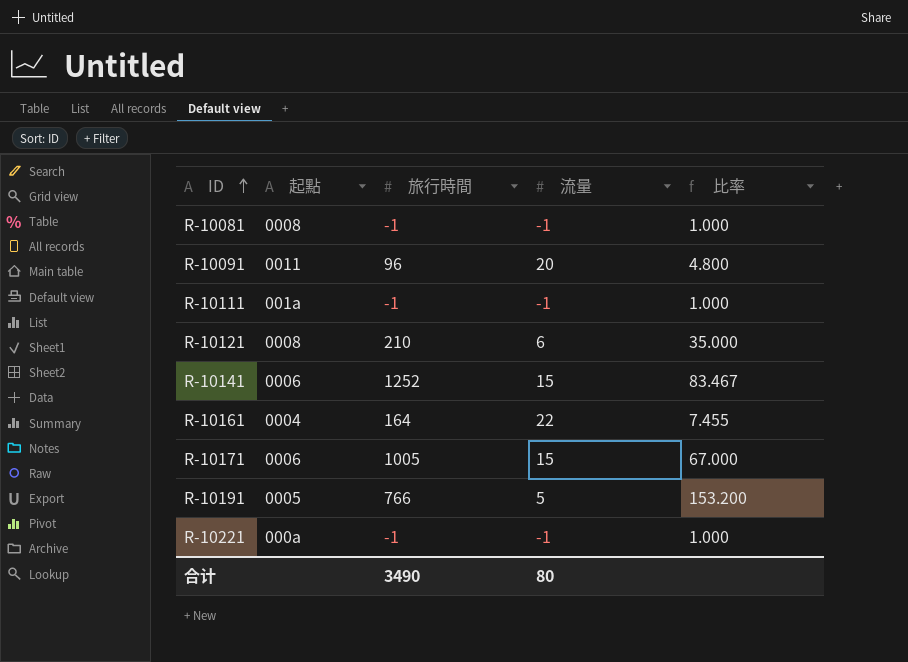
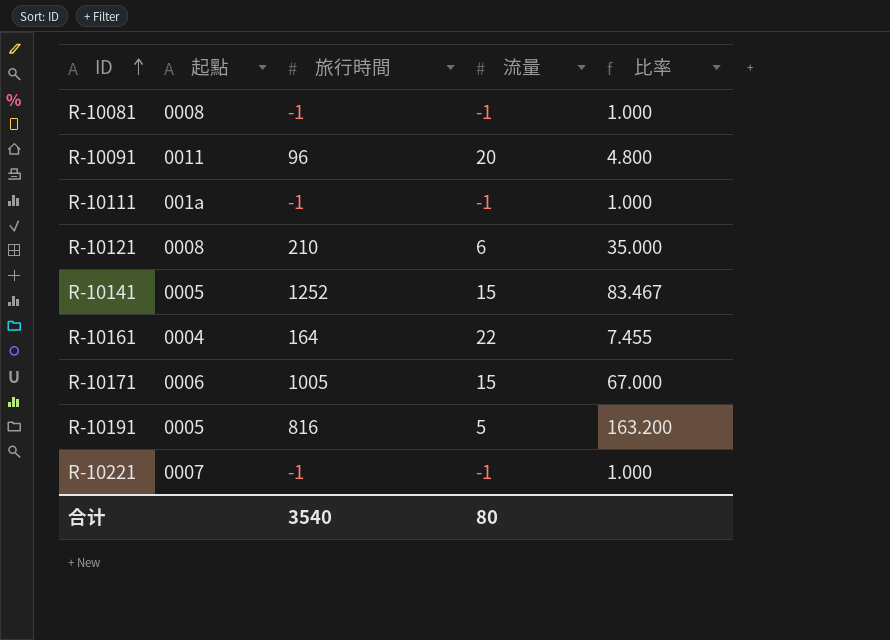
R-10141 | 起點: 0006 -> 0005
R-10191 | 旅行時間: 766 -> 816
R-10191 | 比率: 153.200 -> 163.200
R-10221 | 起點: 000a -> 0007
合计 | 旅行時間: 3490 -> 3540

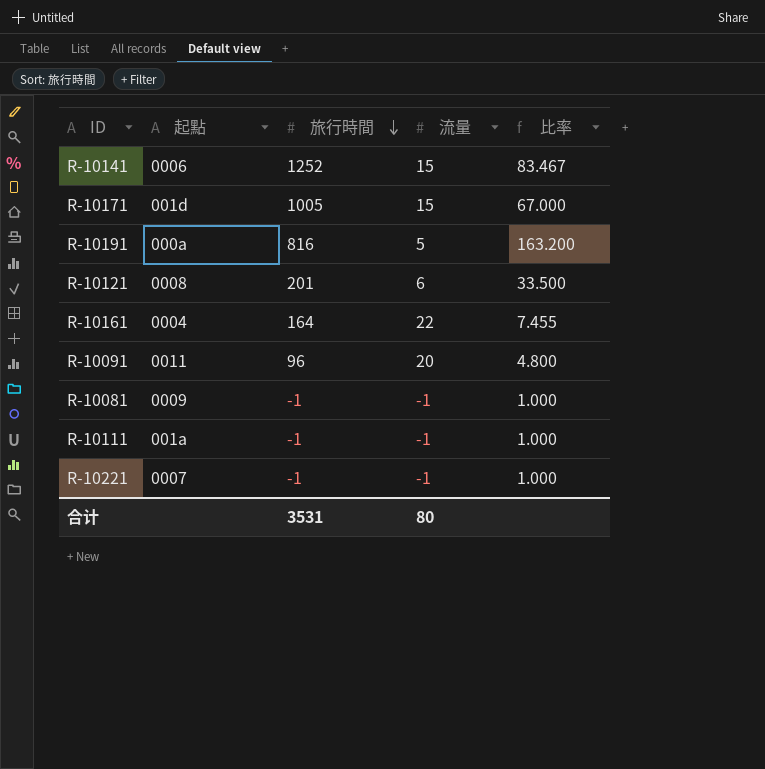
row order: ID ascending -> 旅行時間 descending
R-10141 | 起點: 0005 -> 0006
R-10171 | 起點: 0006 -> 001d
R-10191 | 起點: 0005 -> 000a
R-10121 | 旅行時間: 210 -> 201
R-10121 | 比率: 35.000 -> 33.500
R-10081 | 起點: 0008 -> 0009
合计 | 旅行時間: 3540 -> 3531

